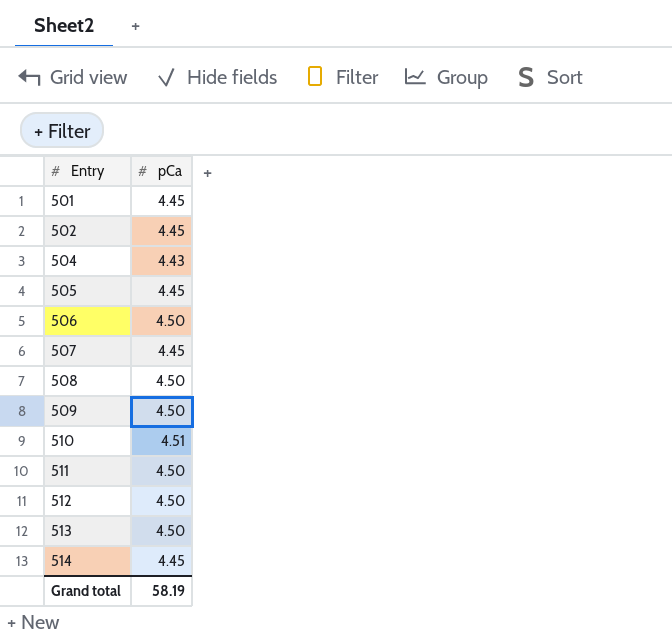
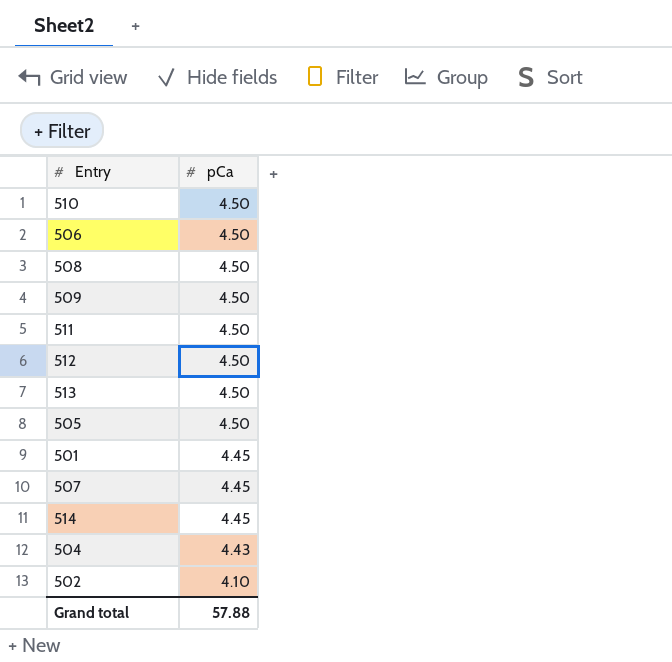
row order: Entry ascending -> pCa descending
510 | pCa: 4.51 -> 4.50
505 | pCa: 4.45 -> 4.50
502 | pCa: 4.45 -> 4.10
Grand total | pCa: 58.19 -> 57.88

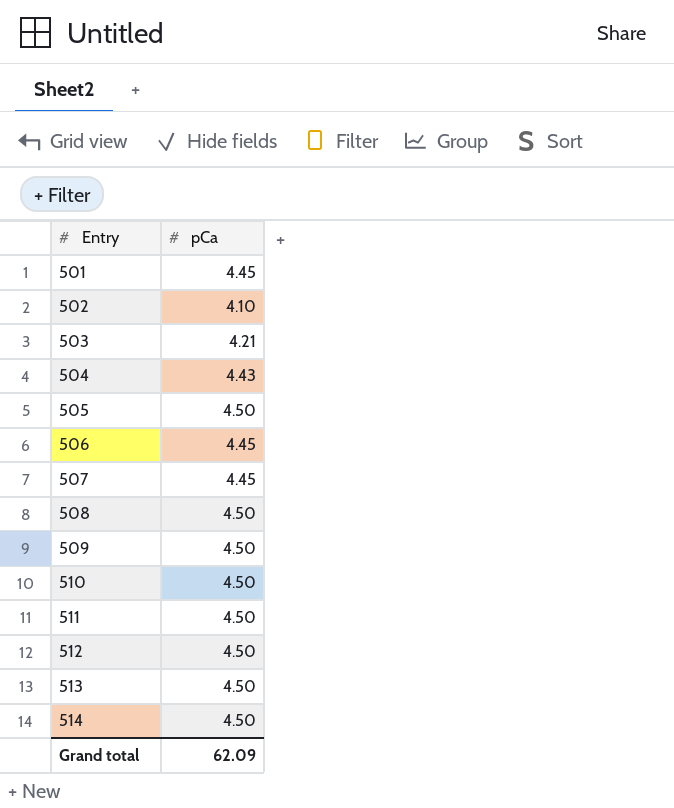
row order: pCa descending -> Entry ascending
row 503: none -> 4.21
506 | pCa: 4.50 -> 4.45
514 | pCa: 4.45 -> 4.50
Grand total | pCa: 57.88 -> 62.09

